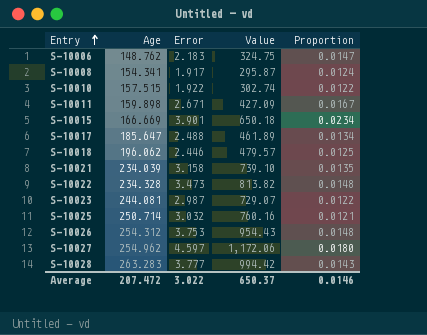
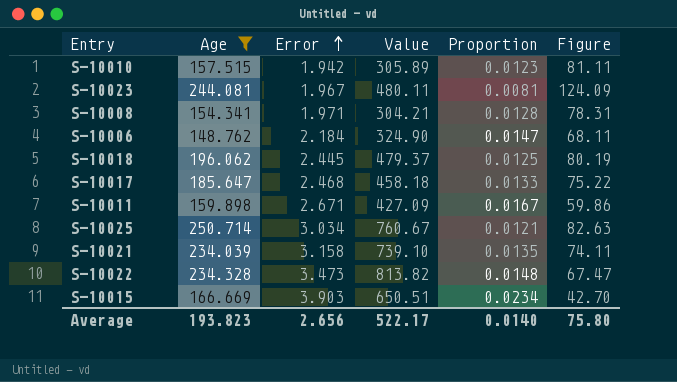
filter: none -> Age <= 250.714
row order: Entry ascending -> Error ascending
column Figure | formula: none -> [Age] / [Error]
S-10010 | Error: 1.922 -> 1.942
S-10010 | Value: 302.74 -> 305.89
S-10010 | Proportion: 0.0122 -> 0.0123
S-10023 | Error: 2.987 -> 1.967
S-10023 | Value: 729.07 -> 480.11
S-10023 | Proportion: 0.0122 -> 0.0081
S-10008 | Error: 1.917 -> 1.971
S-10008 | Value: 295.87 -> 304.21
S-10008 | Proportion: 0.0124 -> 0.0128
S-10006 | Error: 2.183 -> 2.184
S-10006 | Value: 324.75 -> 324.90
S-10018 | Error: 2.446 -> 2.445
S-10018 | Value: 479.57 -> 479.37
S-10017 | Error: 2.488 -> 2.468
S-10017 | Value: 461.89 -> 458.18
S-10017 | Proportion: 0.0134 -> 0.0133
S-10025 | Error: 3.032 -> 3.034
S-10025 | Value: 760.16 -> 760.67
S-10015 | Error: 3.901 -> 3.903
S-10015 | Value: 650.18 -> 650.51
Average | Age: 207.472 -> 193.823
Average | Error: 3.022 -> 2.656
Average | Value: 650.37 -> 522.17
Average | Proportion: 0.0146 -> 0.0140

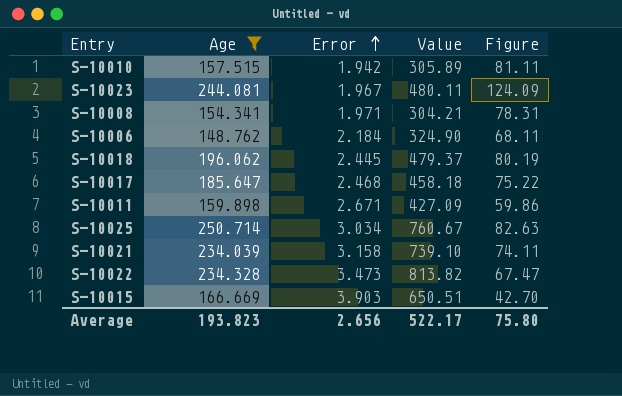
column Proportion | formula: [Error] / [Age] -> none

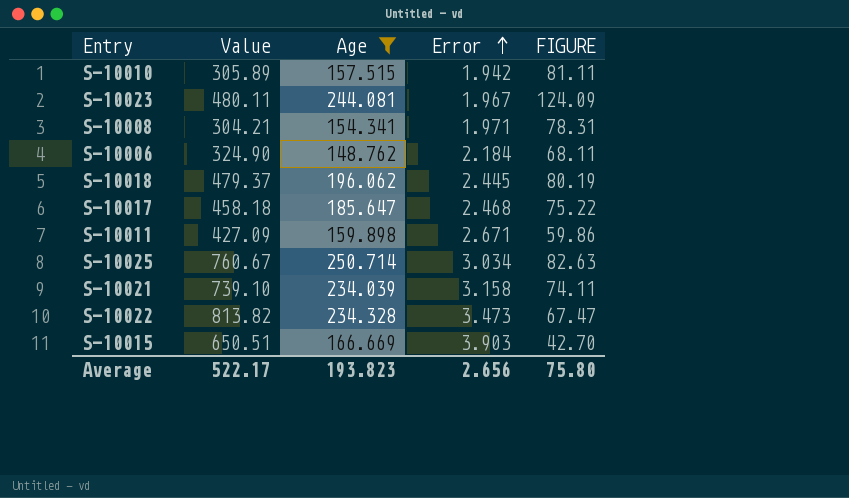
column Value | position: 4 -> 2
column name: Figure -> FIGURE

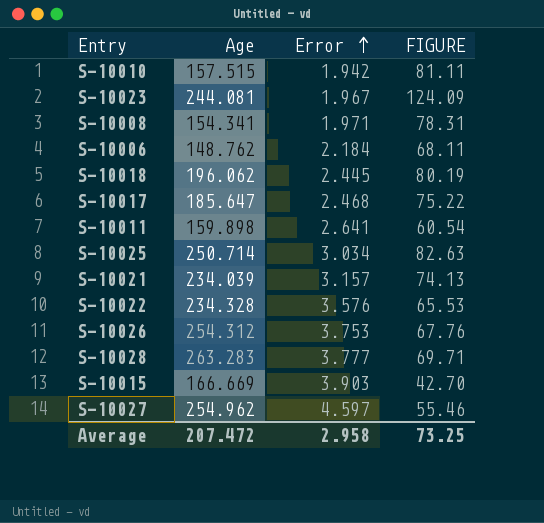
filter: Age <= 250.714 -> none
column Value | formula: [Age] * [Error] -> none
S-10011 | Error: 2.671 -> 2.641
S-10011 | FIGURE: 59.86 -> 60.54
S-10021 | Error: 3.158 -> 3.157
S-10021 | FIGURE: 74.11 -> 74.13
S-10022 | Error: 3.473 -> 3.576
S-10022 | FIGURE: 67.47 -> 65.53
Average | Age: 193.823 -> 207.472
Average | Error: 2.656 -> 2.958
Average | FIGURE: 75.80 -> 73.25

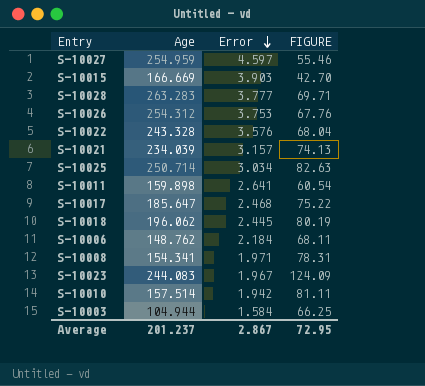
row order: Error ascending -> Error descending
S-10027 | Age: 254.962 -> 254.959
S-10022 | Age: 234.328 -> 243.328
S-10022 | FIGURE: 65.53 -> 68.04
S-10023 | Age: 244.081 -> 244.083
S-10010 | Age: 157.515 -> 157.514
row S-10003: none -> 104.944 | 1.584 | 66.25
Average | Age: 207.472 -> 201.237
Average | Error: 2.958 -> 2.867
Average | FIGURE: 73.25 -> 72.95

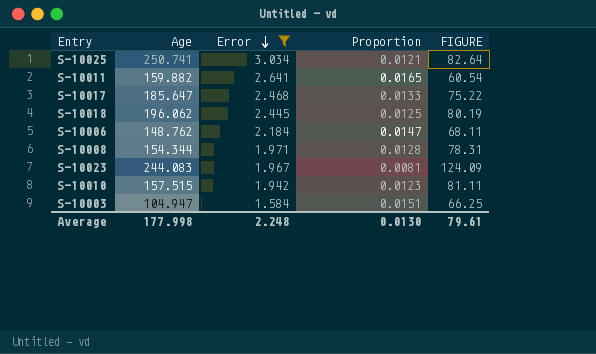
filter: none -> Error <= 3.034
column Proportion | formula: none -> [Error] / [Age]
S-10025 | Age: 250.714 -> 250.741
S-10025 | FIGURE: 82.63 -> 82.64
S-10011 | Age: 159.898 -> 159.882
S-10008 | Age: 154.341 -> 154.344
S-10010 | Age: 157.514 -> 157.515
S-10003 | Age: 104.944 -> 104.947
Average | Age: 201.237 -> 177.998
Average | Error: 2.867 -> 2.248
Average | FIGURE: 72.95 -> 79.61

